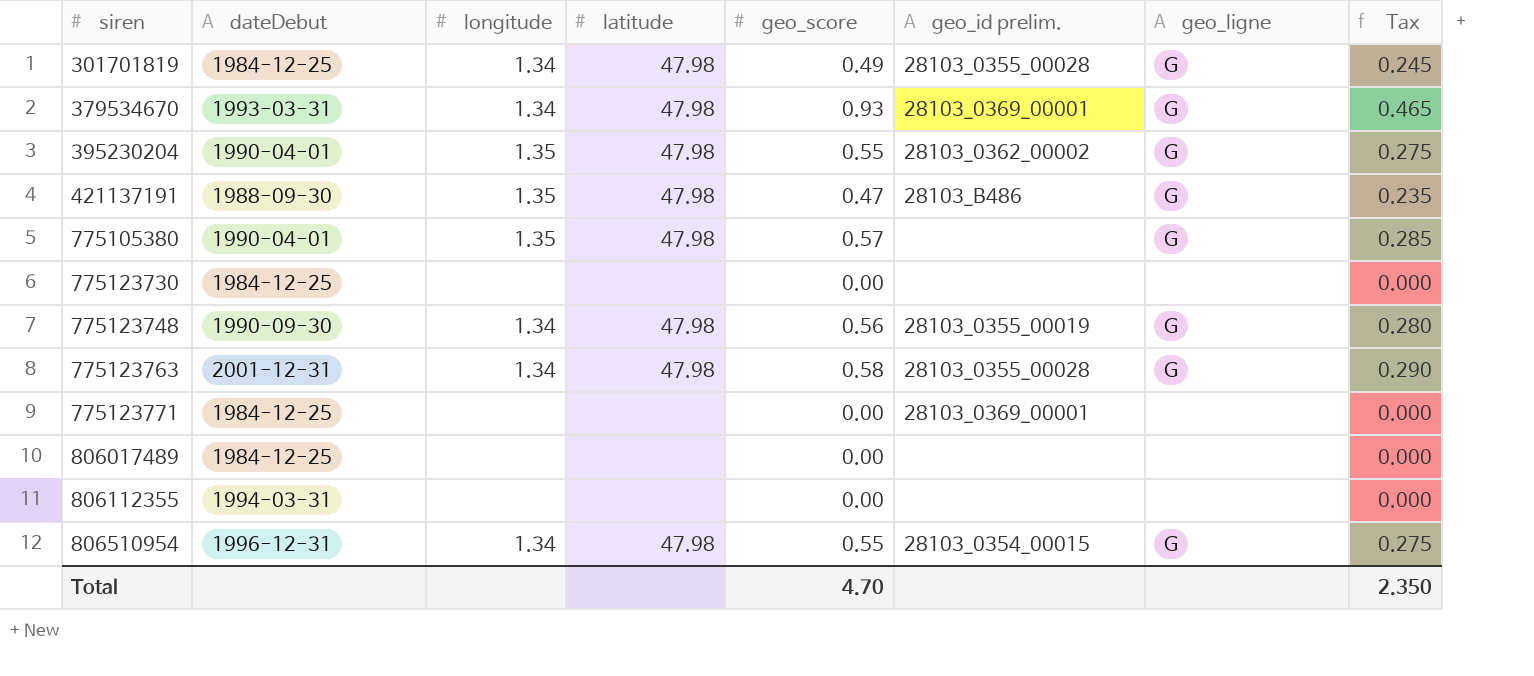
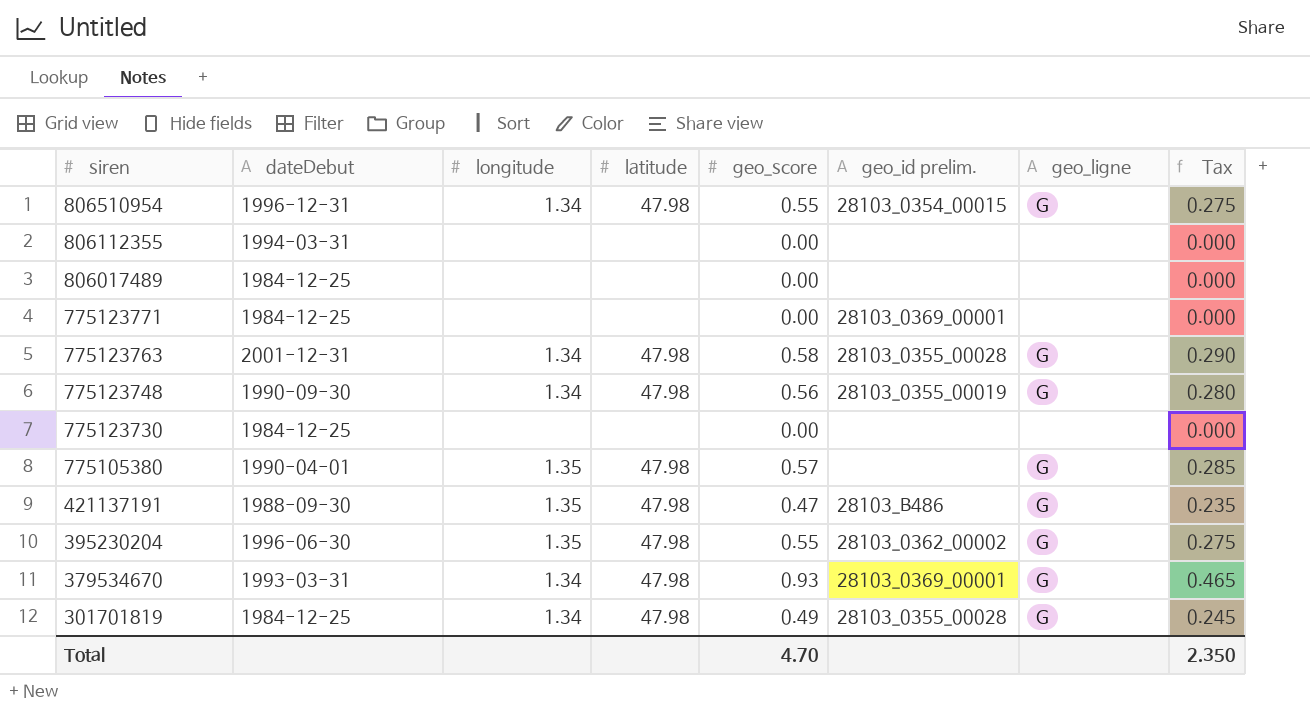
row order: siren ascending -> siren descending
395230204 | dateDebut: 1990-04-01 -> 1996-06-30

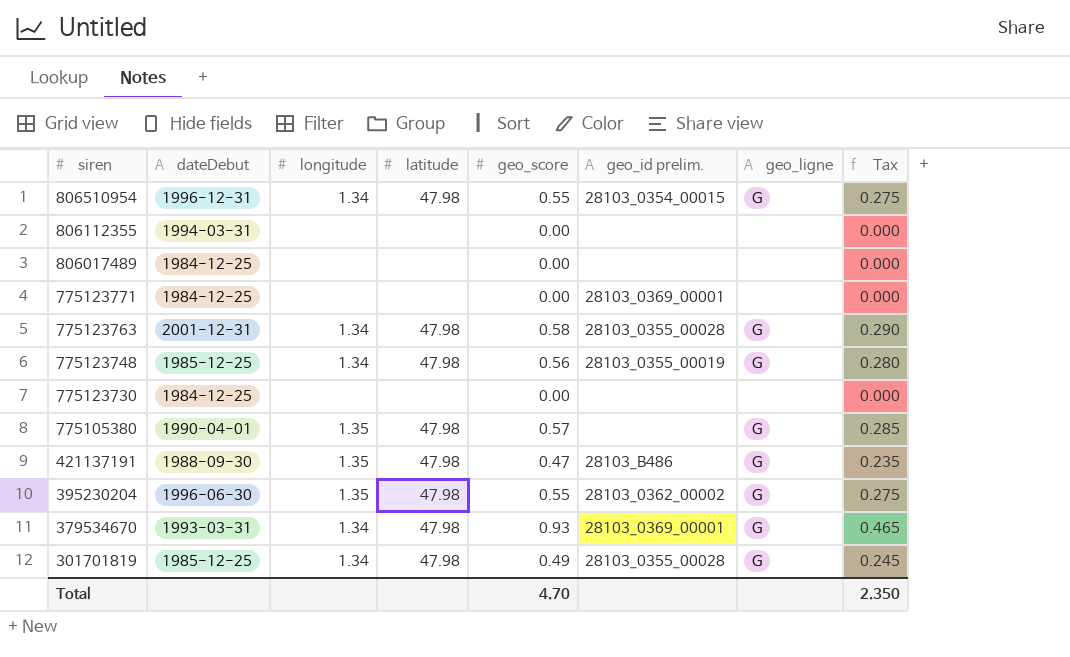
775123748 | dateDebut: 1990-09-30 -> 1985-12-25
301701819 | dateDebut: 1984-12-25 -> 1985-12-25

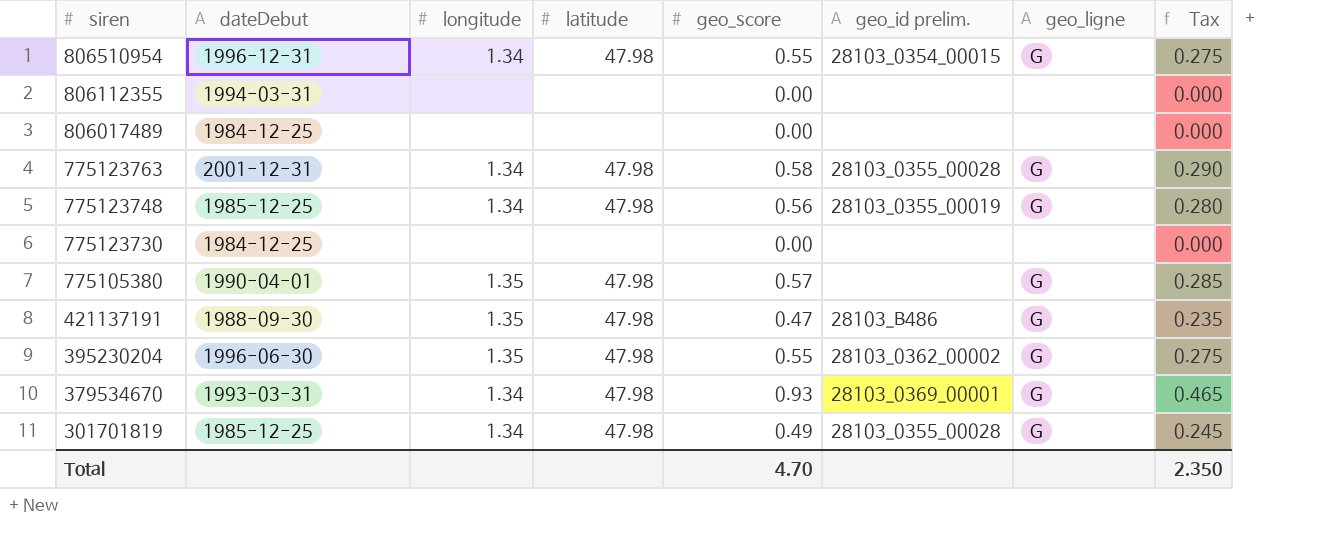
row 775123771: 1984-12-25 | none | none | 0.00 | 28103_0369_00001 | none | 0.000 -> none

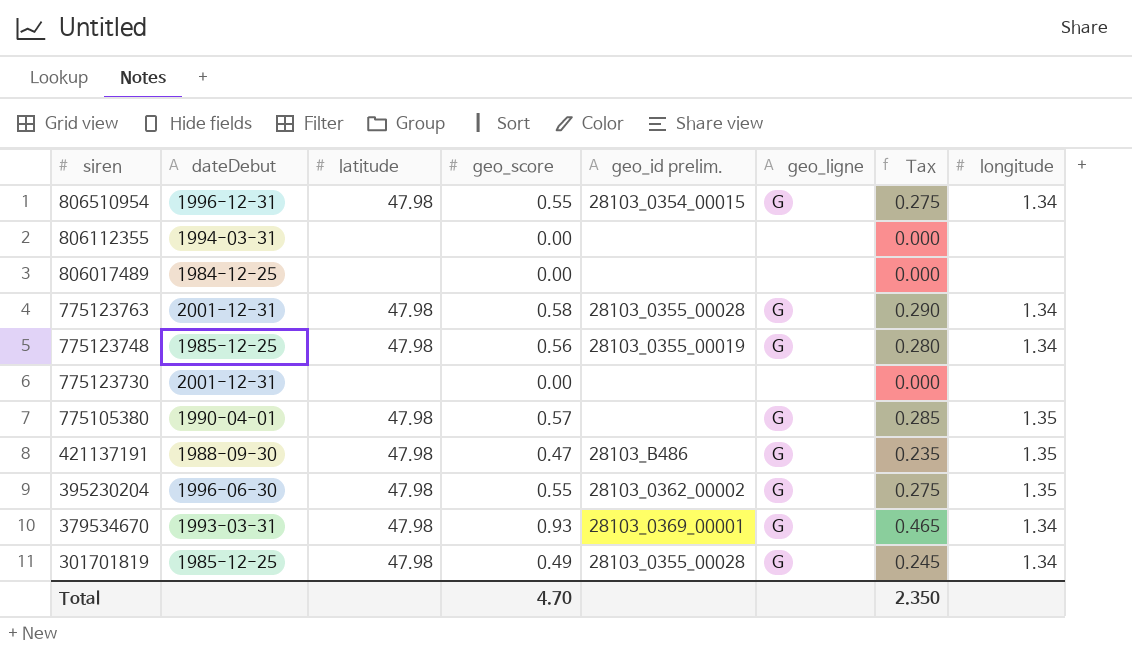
column longitude | position: 3 -> 8
775123730 | dateDebut: 1984-12-25 -> 2001-12-31

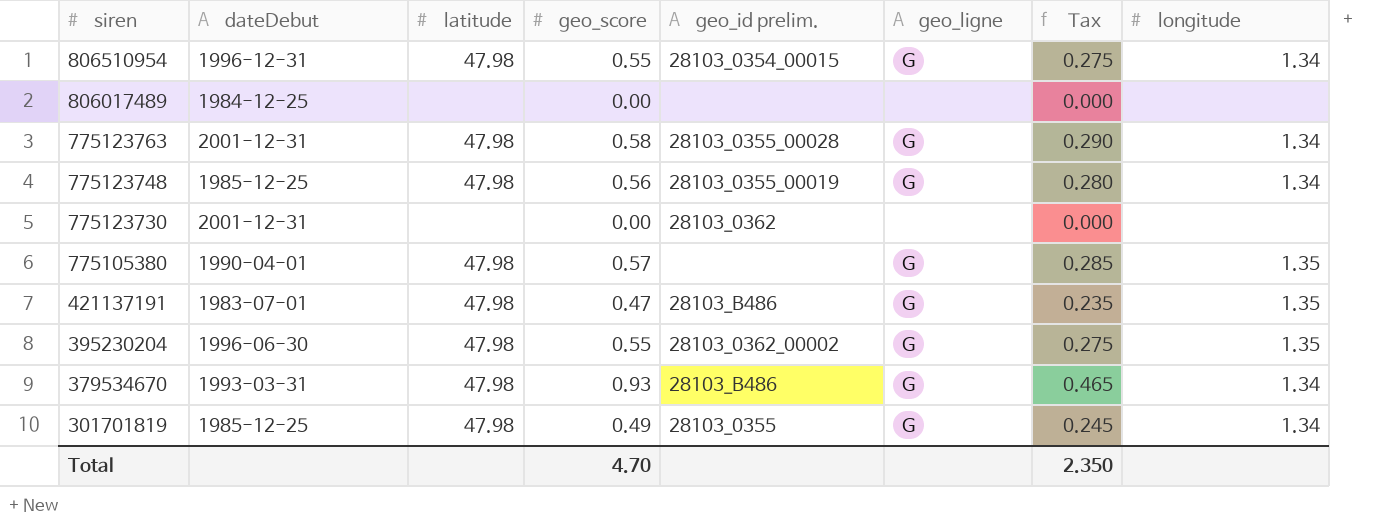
row 806112355: 1994-03-31 | none | 0.00 | none | none | 0.000 | none -> none
775123730 | geo_id prelim.: none -> 28103_0362
421137191 | dateDebut: 1988-09-30 -> 1983-07-01
379534670 | geo_id prelim.: 28103_0369_00001 -> 28103_B486
301701819 | geo_id prelim.: 28103_0355_00028 -> 28103_0355

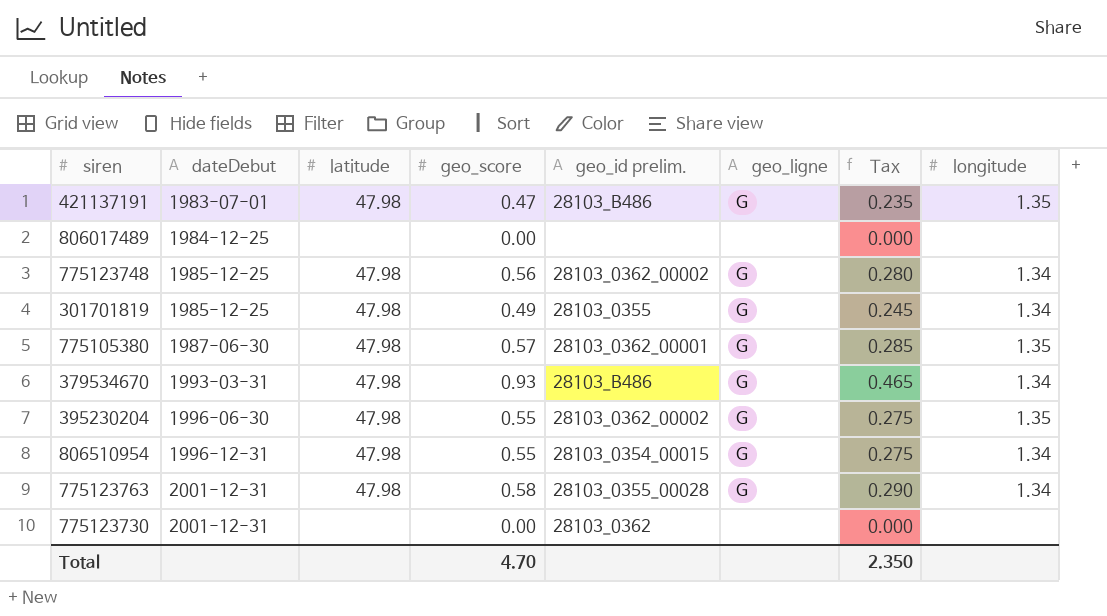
row order: siren descending -> dateDebut ascending
775123748 | geo_id prelim.: 28103_0355_00019 -> 28103_0362_00002
775105380 | dateDebut: 1990-04-01 -> 1987-06-30
775105380 | geo_id prelim.: none -> 28103_0362_00001

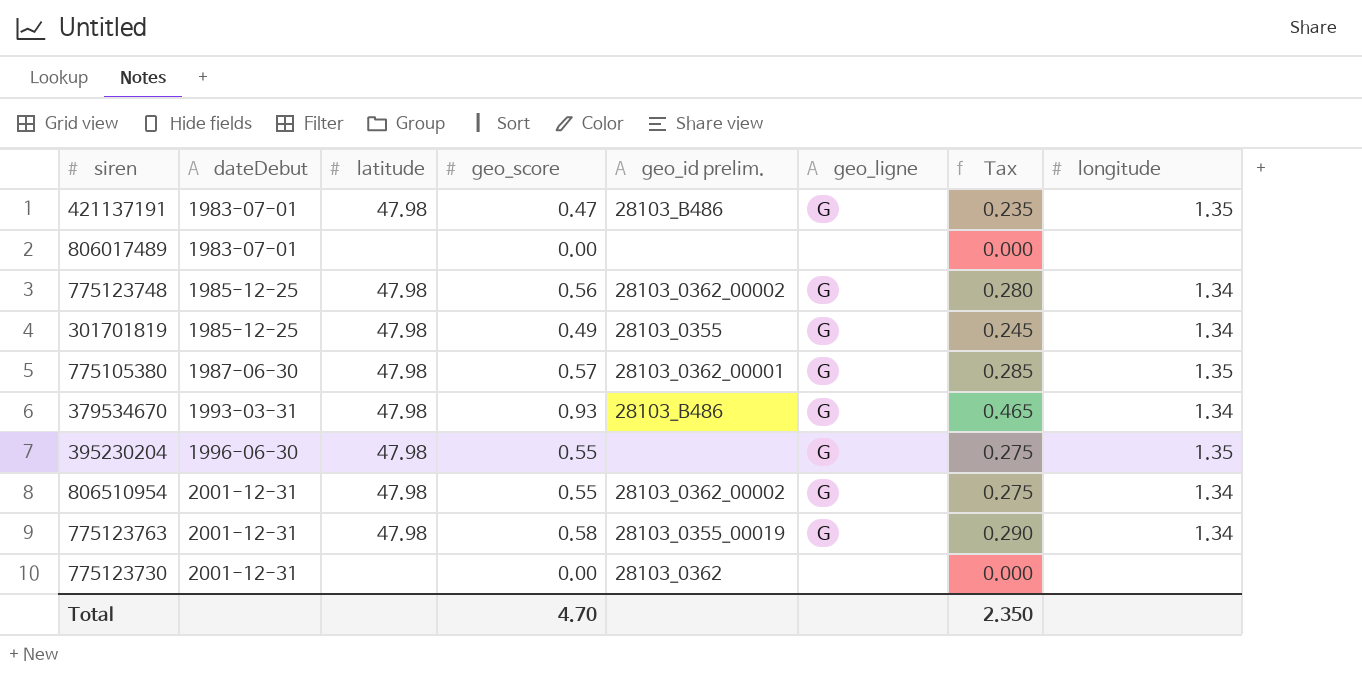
806017489 | dateDebut: 1984-12-25 -> 1983-07-01
395230204 | geo_id prelim.: 28103_0362_00002 -> none
806510954 | dateDebut: 1996-12-31 -> 2001-12-31
806510954 | geo_id prelim.: 28103_0354_00015 -> 28103_0362_00002
775123763 | geo_id prelim.: 28103_0355_00028 -> 28103_0355_00019

